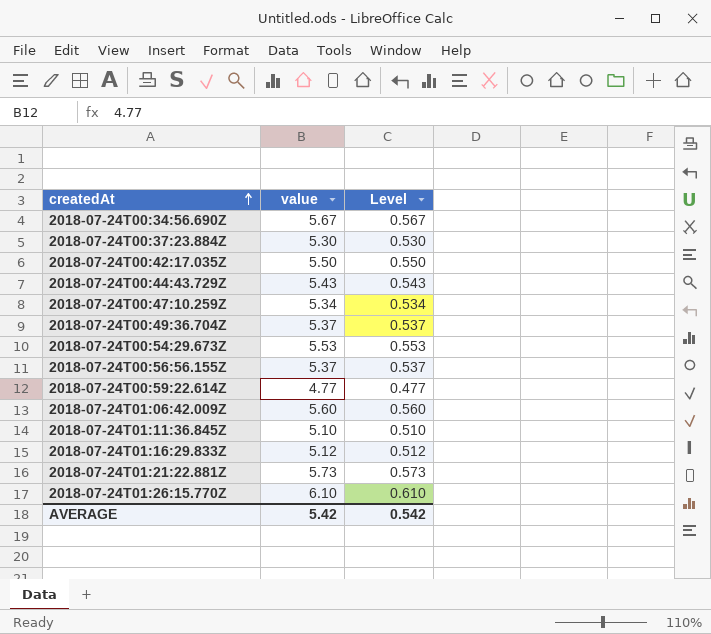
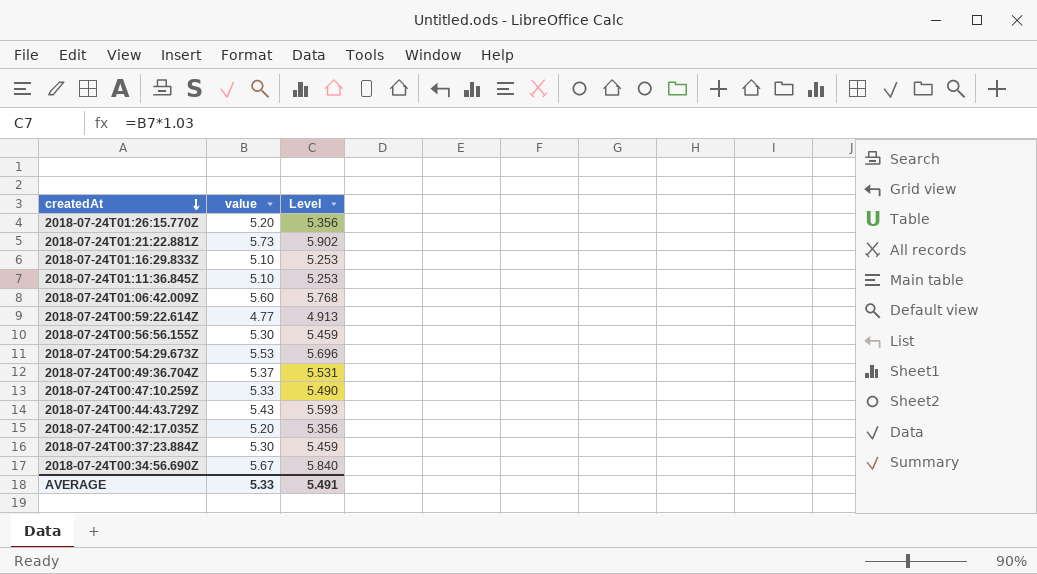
row order: createdAt ascending -> createdAt descending
column Level | formula: [value] * 0.1 -> [value] * 1.03
2018-07-24T01:26:15.770Z | value: 6.10 -> 5.20
2018-07-24T01:16:29.833Z | value: 5.12 -> 5.10
2018-07-24T00:56:56.155Z | value: 5.37 -> 5.30
2018-07-24T00:47:10.259Z | value: 5.34 -> 5.33
2018-07-24T00:42:17.035Z | value: 5.50 -> 5.20
AVERAGE | value: 5.42 -> 5.33
AVERAGE | Level: 0.542 -> 5.491

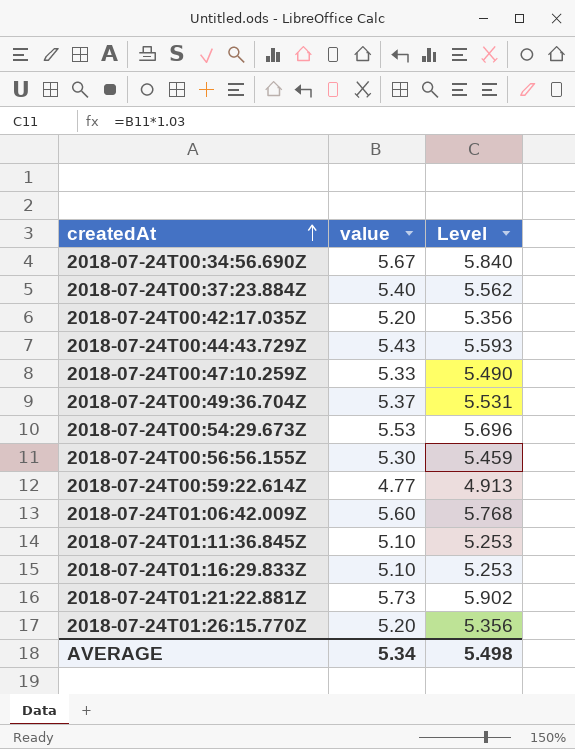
row order: createdAt descending -> createdAt ascending
2018-07-24T00:37:23.884Z | value: 5.30 -> 5.40
2018-07-24T00:37:23.884Z | Level: 5.459 -> 5.562
AVERAGE | value: 5.33 -> 5.34
AVERAGE | Level: 5.491 -> 5.498

